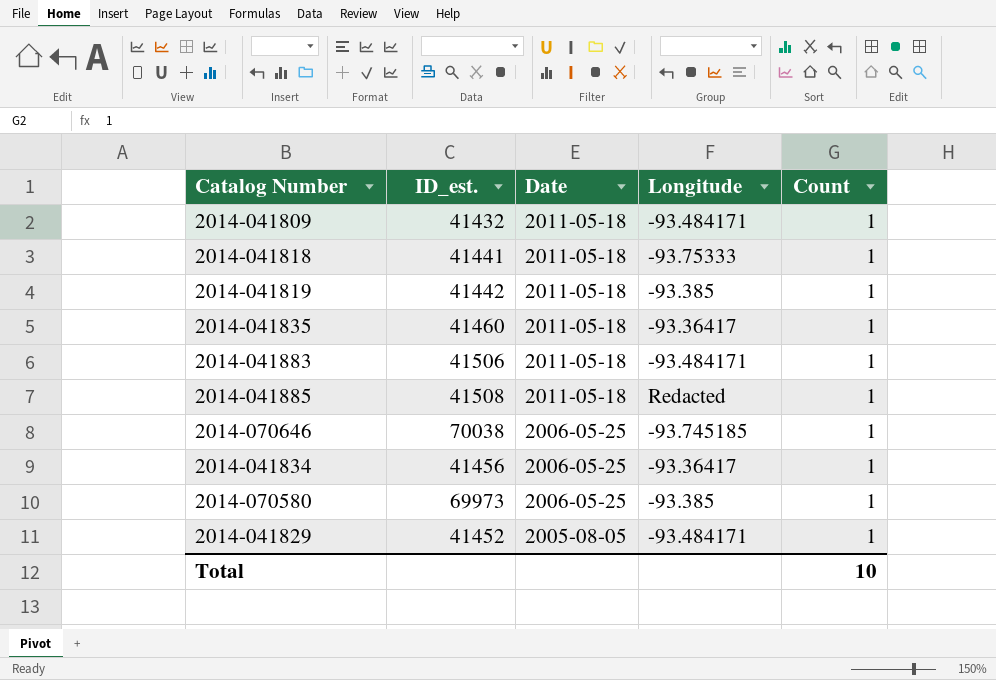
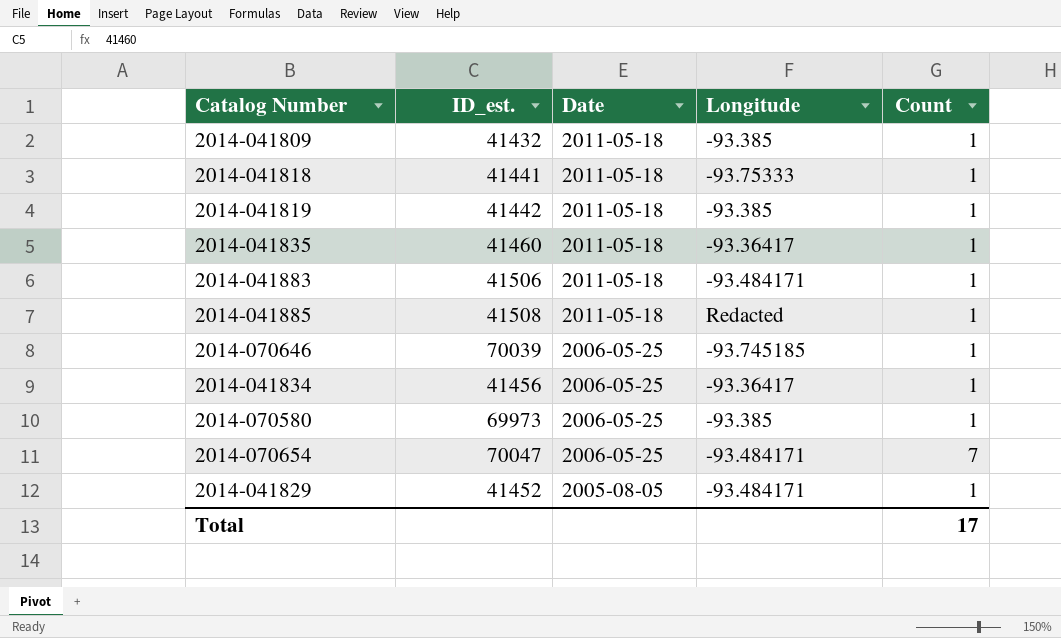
2014-041809 | Longitude: -93.484171 -> -93.385
2014-070646 | ID_est.: 70038 -> 70039
row 2014-070654: none -> 70047 | 2006-05-25 | -93.484171 | 7
Total | Count: 10 -> 17

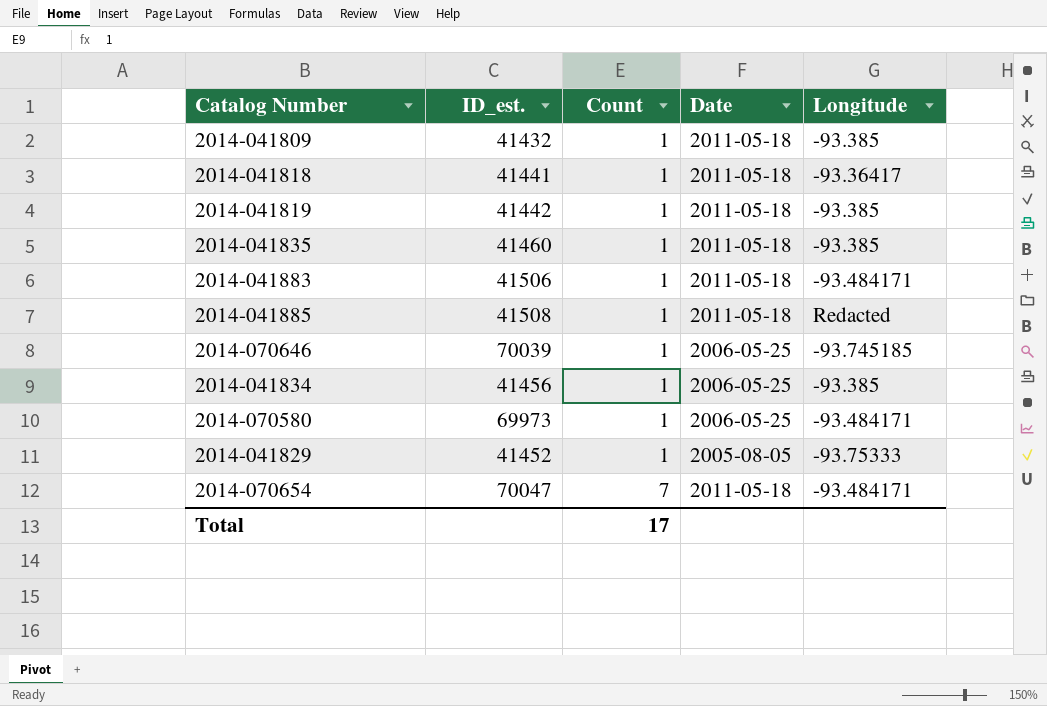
row order: Date descending -> Count ascending
column Count | position: 5 -> 3
2014-041818 | Longitude: -93.75333 -> -93.36417
2014-041835 | Longitude: -93.36417 -> -93.385
2014-041834 | Longitude: -93.36417 -> -93.385
2014-070580 | Longitude: -93.385 -> -93.484171
2014-041829 | Longitude: -93.484171 -> -93.75333
2014-070654 | Date: 2006-05-25 -> 2011-05-18

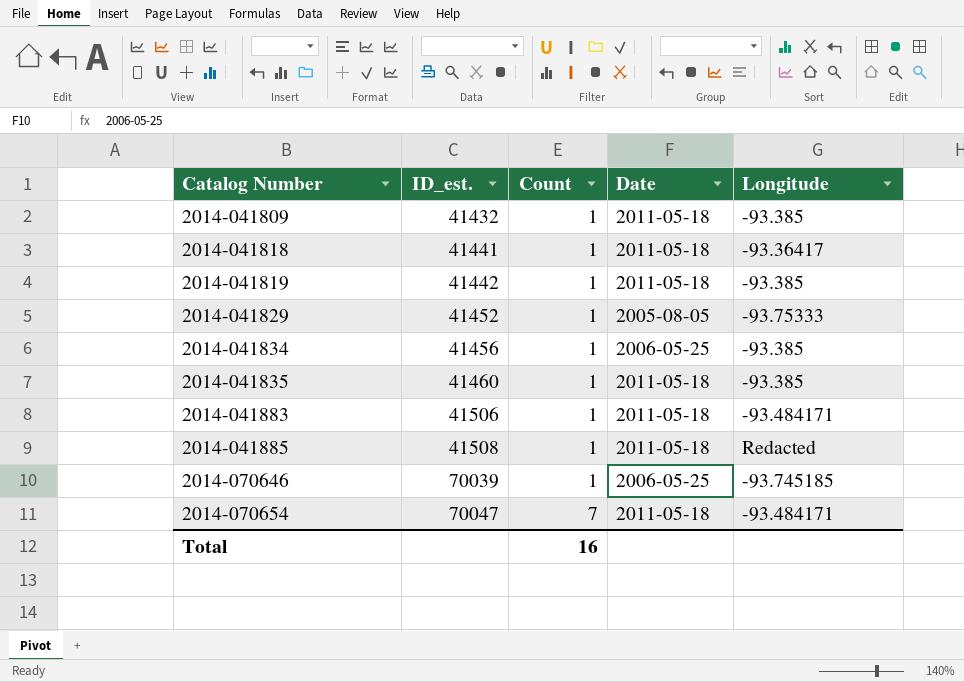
row order: Count ascending -> Catalog Number ascending
row 2014-070580: 69973 | 1 | 2006-05-25 | -93.484171 -> none
Total | Count: 17 -> 16

